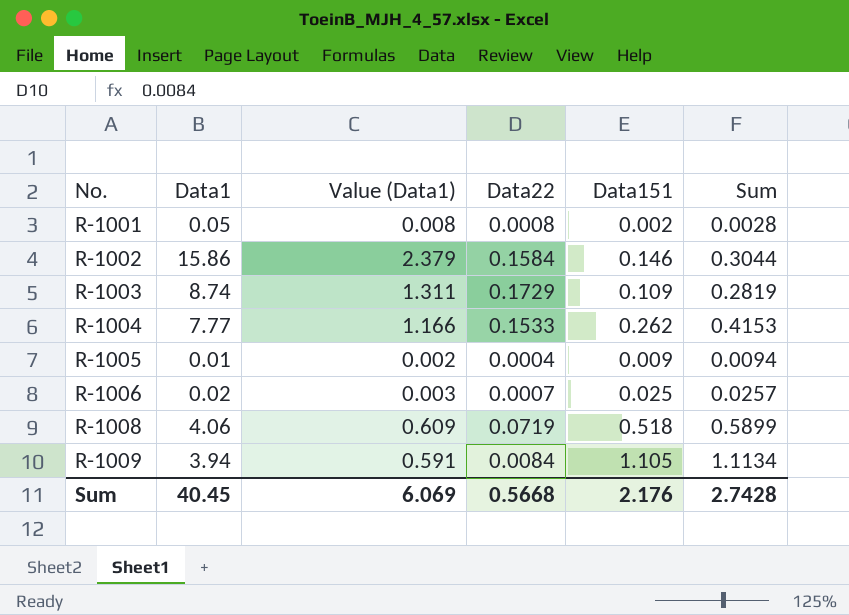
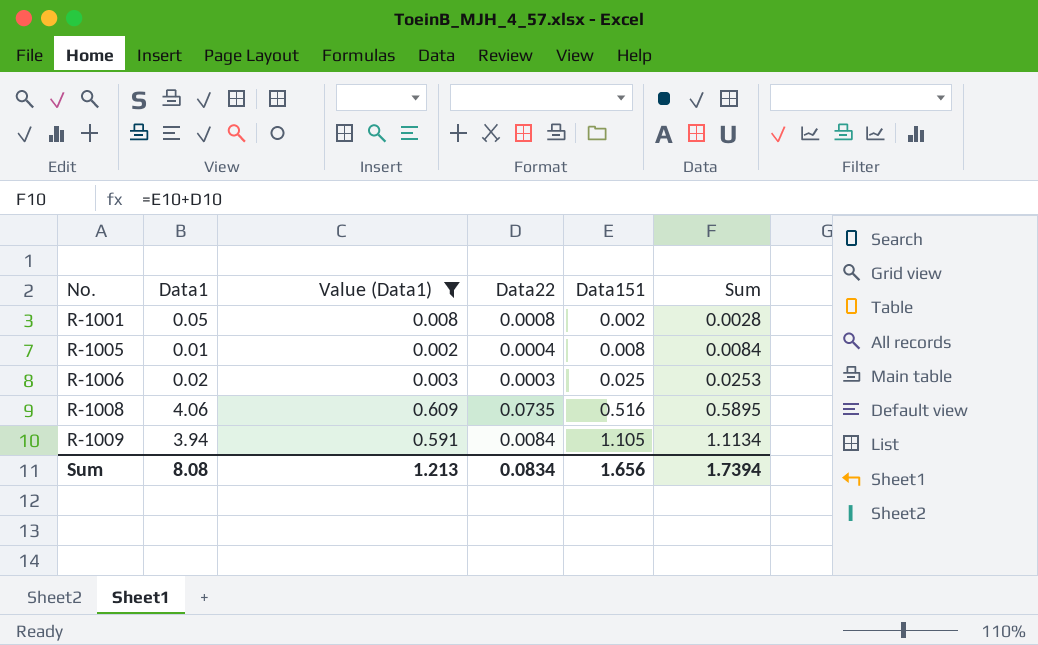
filter: none -> Value (Data1) <= 0.609
R-1005 | Data151: 0.009 -> 0.008
R-1005 | Sum: 0.0094 -> 0.0084
R-1006 | Data22: 0.0007 -> 0.0003
R-1006 | Sum: 0.0257 -> 0.0253
R-1008 | Data22: 0.0719 -> 0.0735
R-1008 | Data151: 0.518 -> 0.516
R-1008 | Sum: 0.5899 -> 0.5895
Sum | Data1: 40.45 -> 8.08
Sum | Value (Data1): 6.069 -> 1.213
Sum | Data22: 0.5668 -> 0.0834
Sum | Data151: 2.176 -> 1.656
Sum | Sum: 2.7428 -> 1.7394

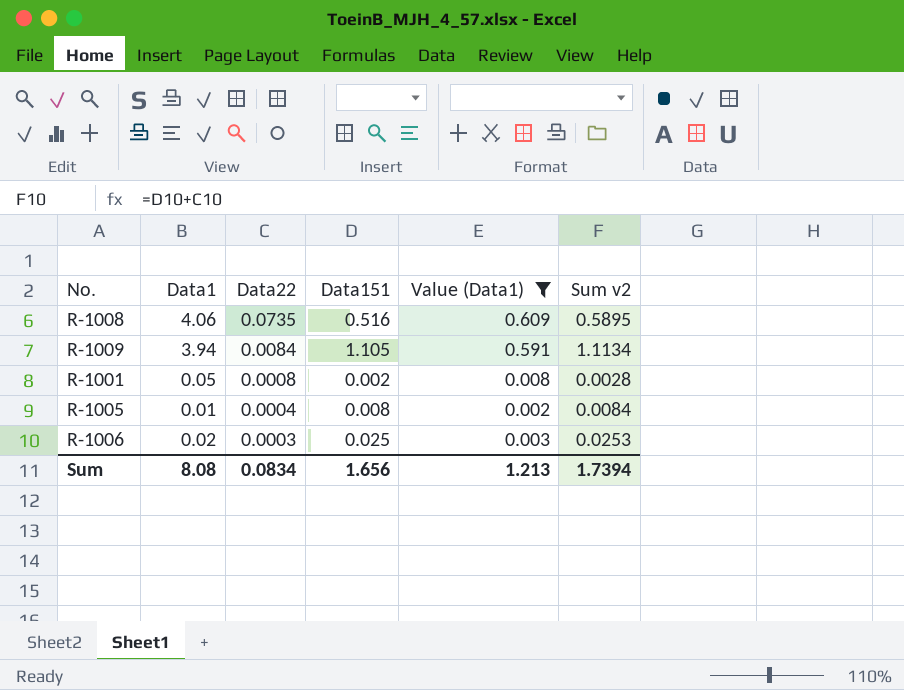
row order: No. ascending -> Data22 descending
column Value (Data1) | position: 3 -> 5
column name: Sum -> Sum v2

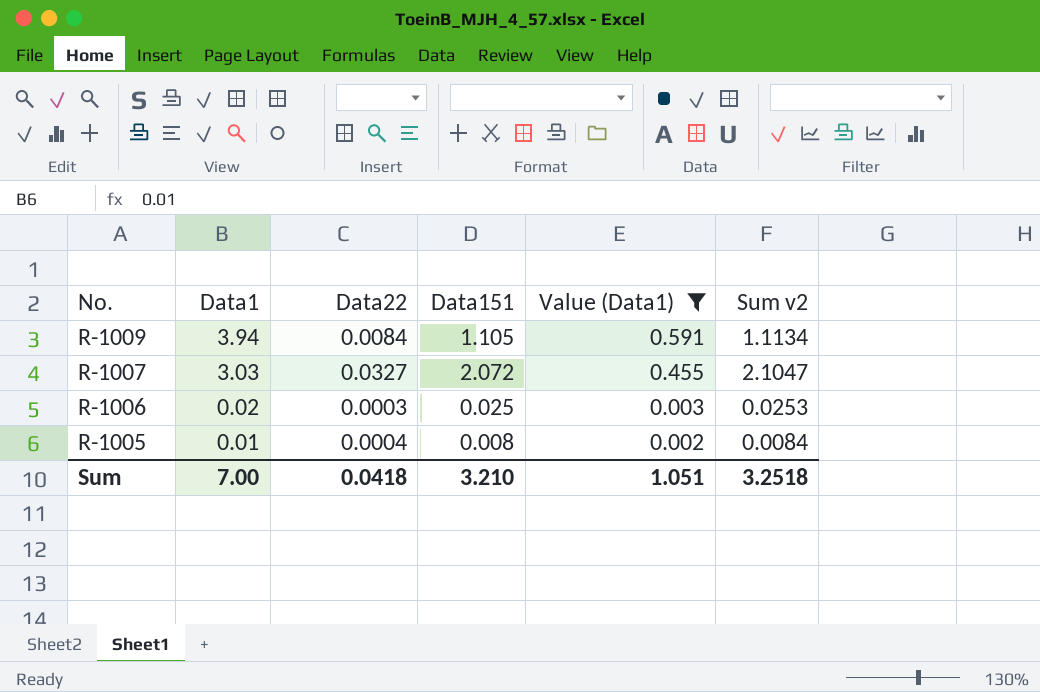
row order: Data22 descending -> No. descending
row R-1008: 4.06 | 0.0735 | 0.516 | 0.609 | 0.5895 -> none
row R-1001: 0.05 | 0.0008 | 0.002 | 0.008 | 0.0028 -> none
row R-1007: none -> 3.03 | 0.0327 | 2.072 | 0.455 | 2.1047
Sum | Data1: 8.08 -> 7.00
Sum | Data22: 0.0834 -> 0.0418
Sum | Data151: 1.656 -> 3.210
Sum | Value (Data1): 1.213 -> 1.051
Sum | Sum v2: 1.7394 -> 3.2518

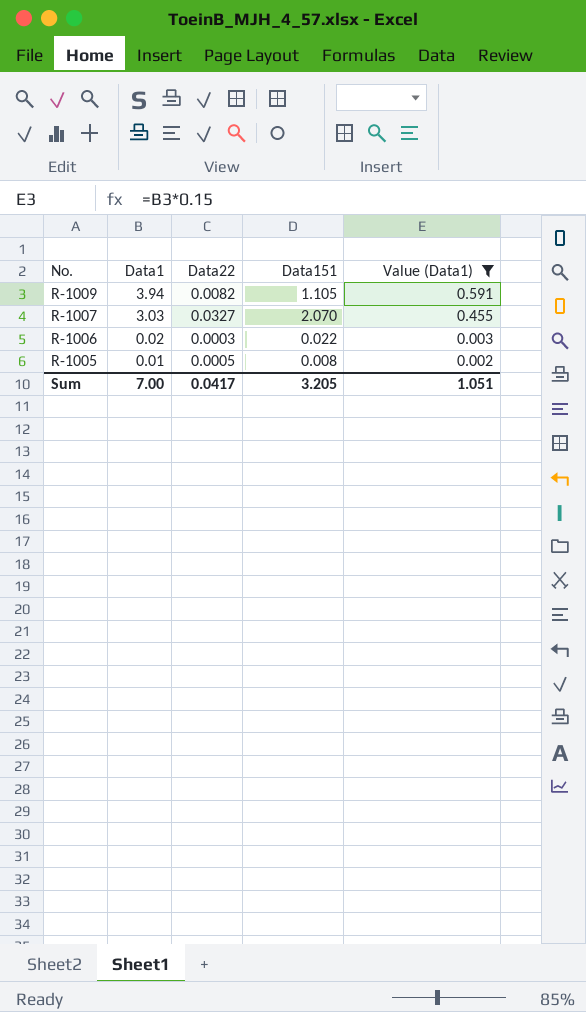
column Sum v2 | formula: [Data22] + [Data151] -> none
R-1009 | Data22: 0.0084 -> 0.0082
R-1007 | Data151: 2.072 -> 2.070
R-1006 | Data151: 0.025 -> 0.022
R-1005 | Data22: 0.0004 -> 0.0005
Sum | Data22: 0.0418 -> 0.0417
Sum | Data151: 3.210 -> 3.205

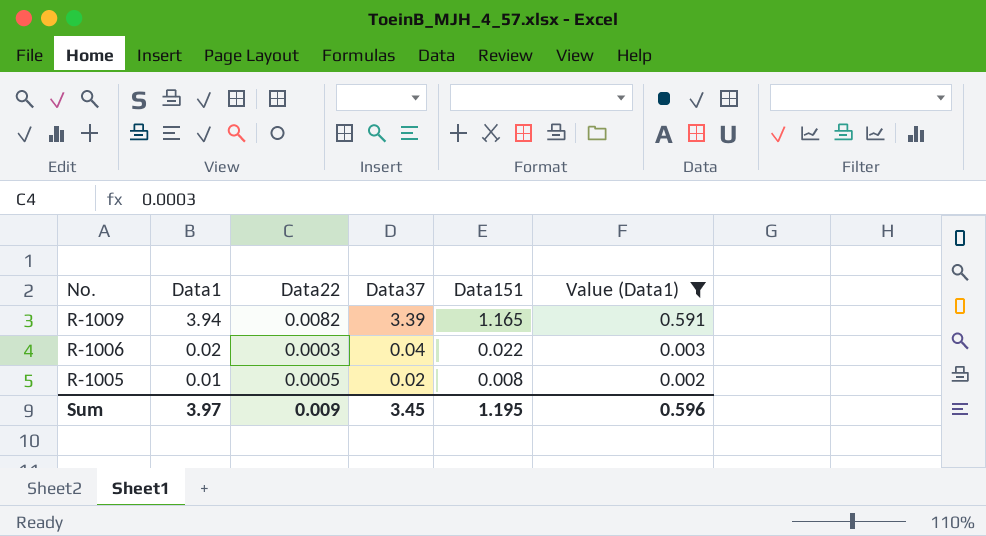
column Data37 | position: none -> 4
row R-1007: 3.03 | 0.0327 | 2.070 | 0.455 -> none
R-1009 | Data151: 1.105 -> 1.165
Sum | Data1: 7.00 -> 3.97
Sum | Data22: 0.0417 -> 0.009
Sum | Data151: 3.205 -> 1.195
Sum | Value (Data1): 1.051 -> 0.596

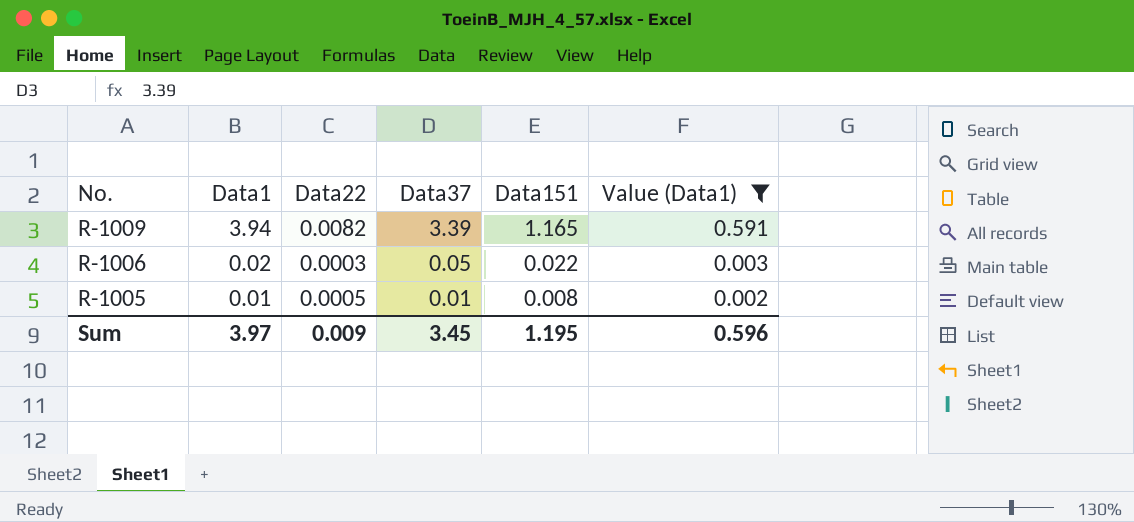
R-1006 | Data37: 0.04 -> 0.05
R-1005 | Data37: 0.02 -> 0.01

